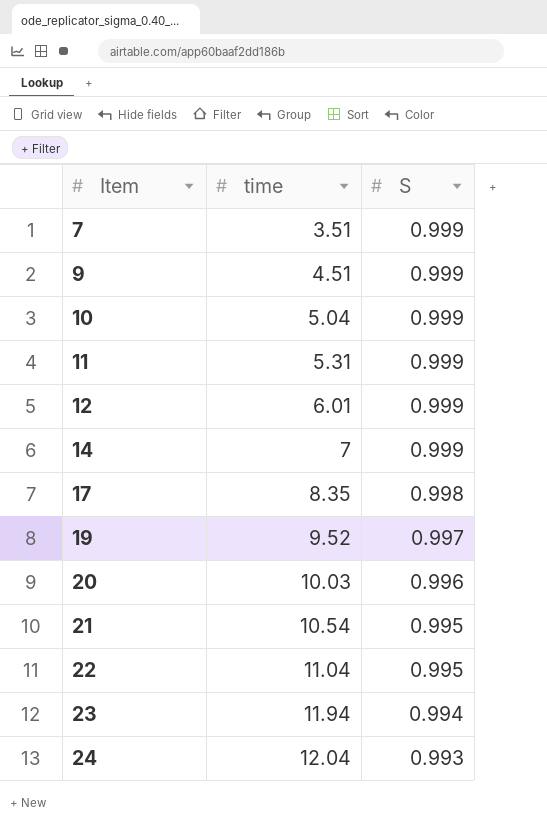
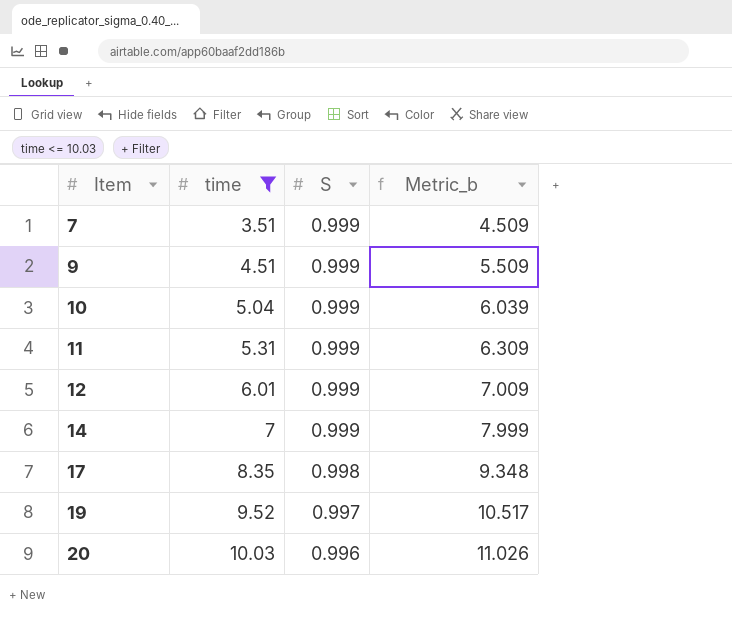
filter: none -> time <= 10.03
column Metric_b | formula: none -> [time] + [S]

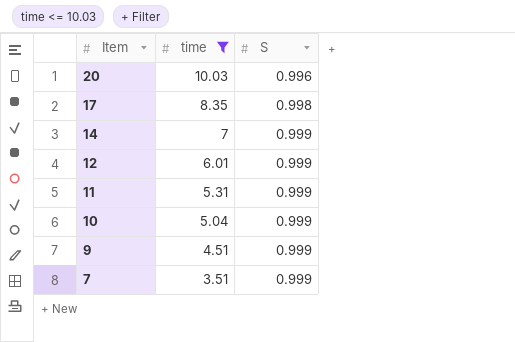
row order: Item ascending -> Item descending
column Metric_b | formula: [time] + [S] -> none
row 19: 9.52 | 0.997 | 10.517 -> none

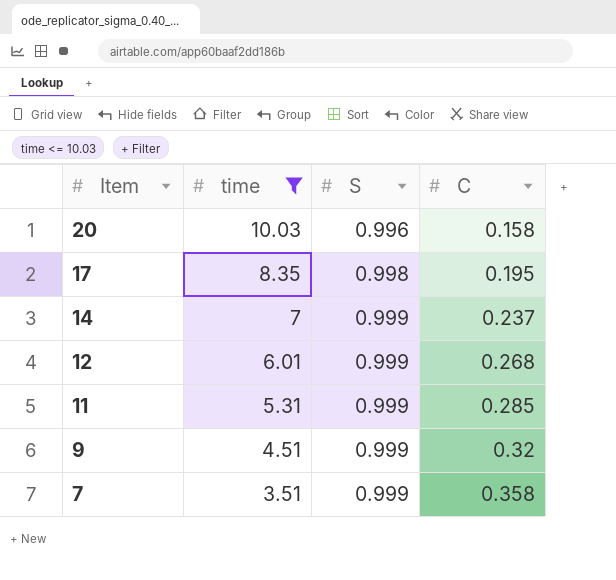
column C | position: none -> 4
row 10: 5.04 | 0.999 -> none

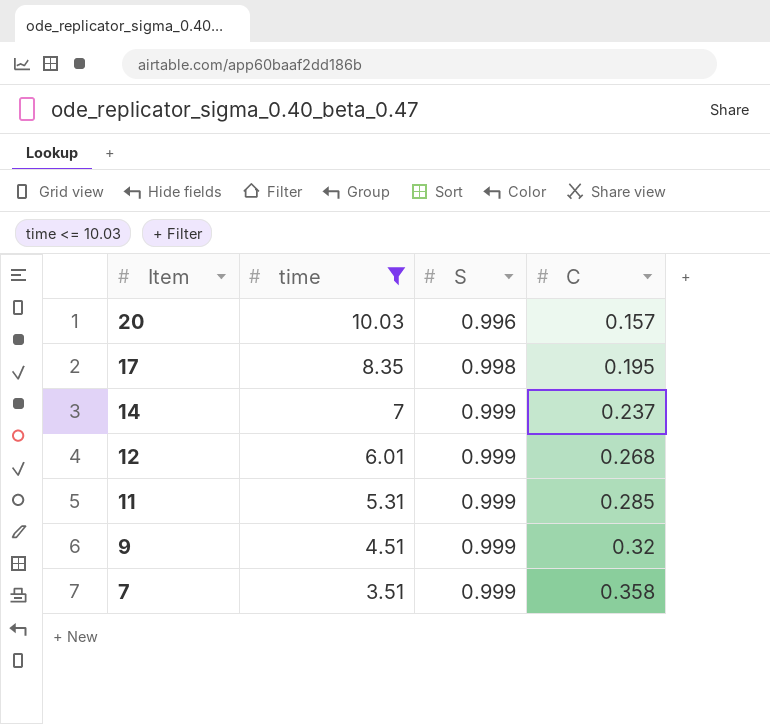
20 | C: 0.158 -> 0.157

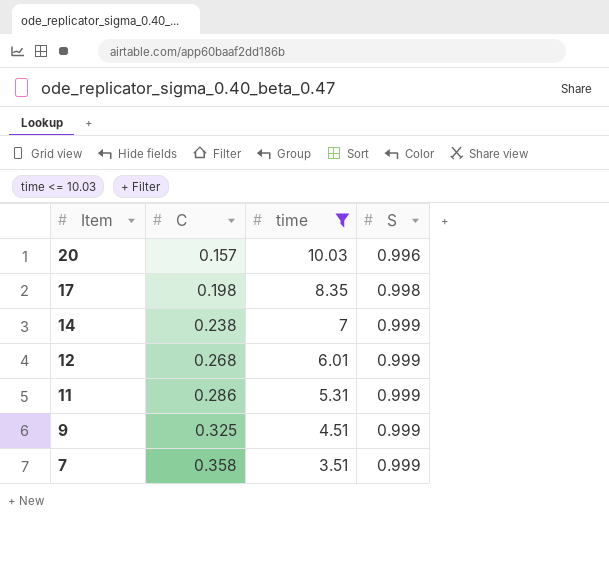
column C | position: 4 -> 2
17 | C: 0.195 -> 0.198
14 | C: 0.237 -> 0.238
11 | C: 0.285 -> 0.286
9 | C: 0.32 -> 0.325

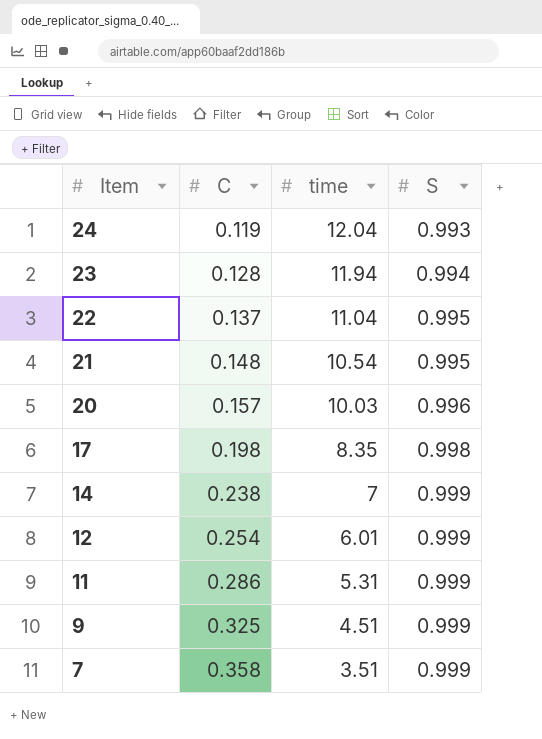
filter: time <= 10.03 -> none
12 | C: 0.268 -> 0.254

